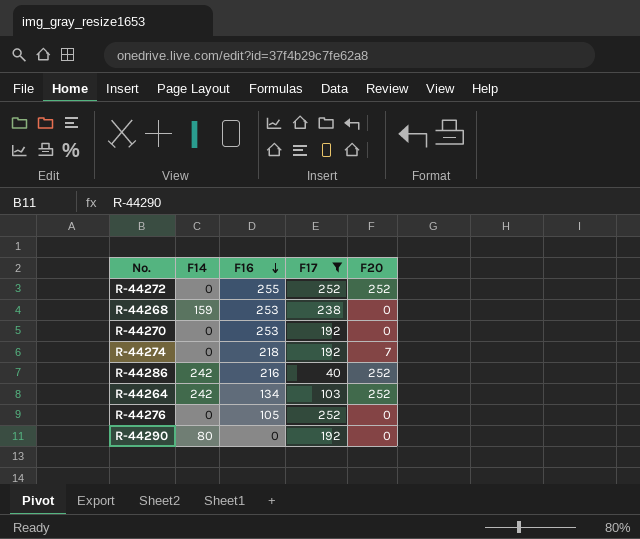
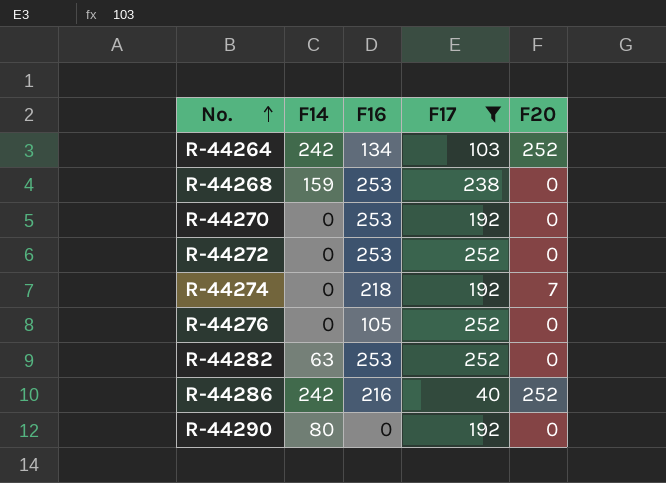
row order: F16 descending -> No. ascending
R-44272 | F16: 255 -> 253
R-44272 | F20: 252 -> 0
row R-44282: none -> 63 | 253 | 252 | 0

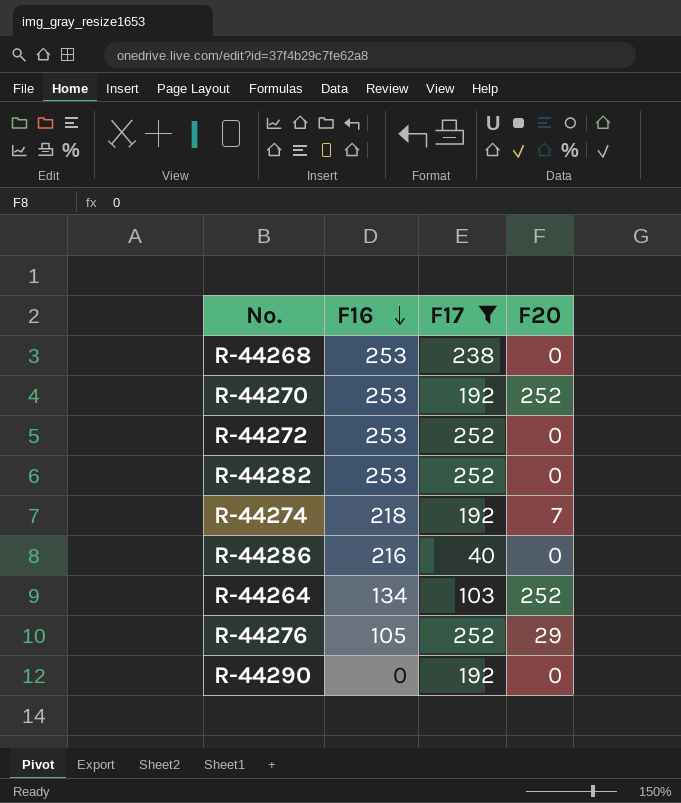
row order: No. ascending -> F16 descending
column F14 | position: 2 -> none
R-44270 | F20: 0 -> 252
R-44286 | F20: 252 -> 0
R-44276 | F20: 0 -> 29

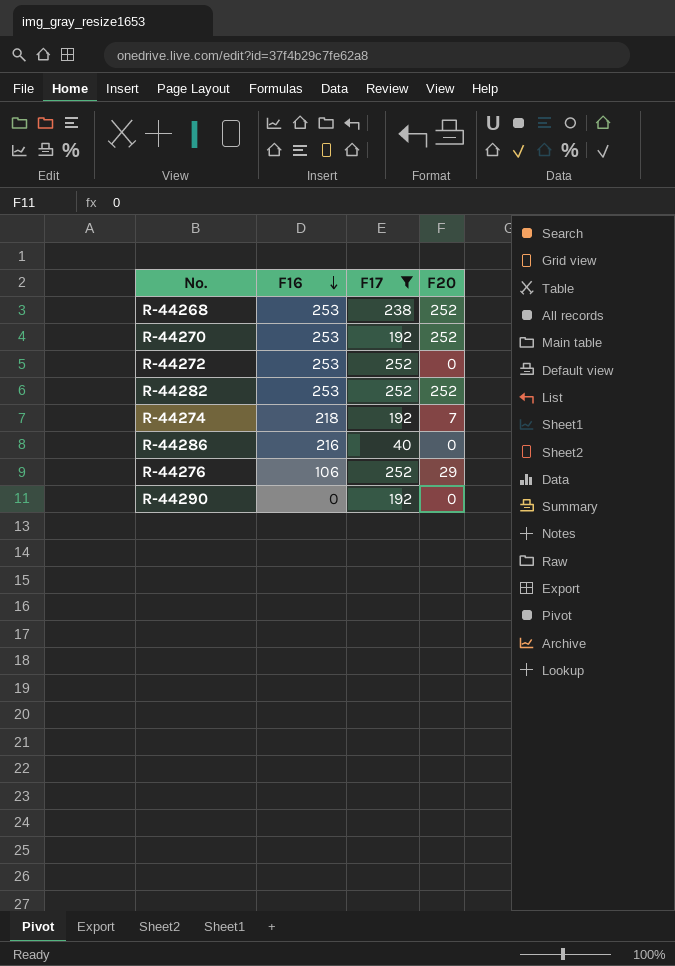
row R-44264: 134 | 103 | 252 -> none
R-44268 | F20: 0 -> 252
R-44282 | F20: 0 -> 252
R-44276 | F16: 105 -> 106

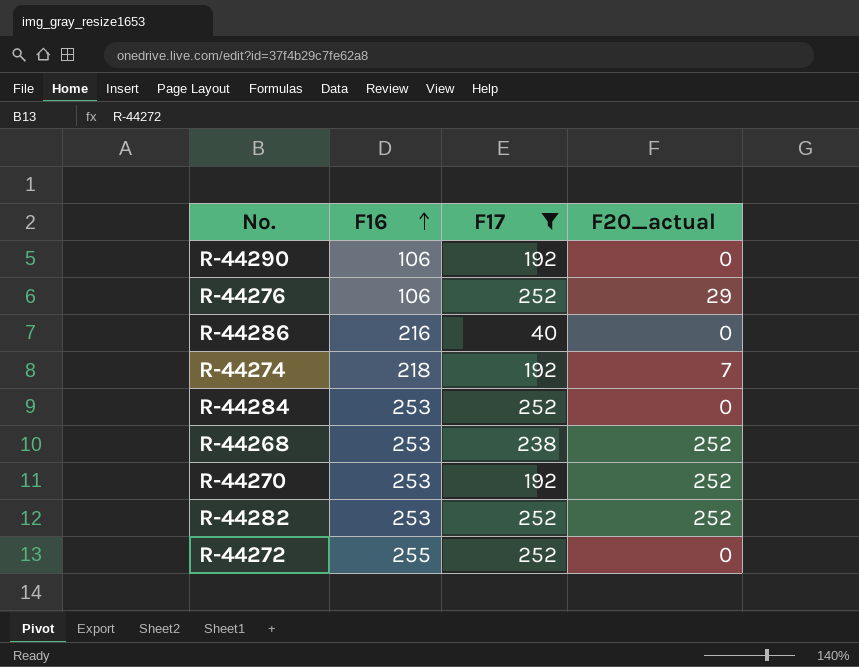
row order: F16 descending -> F16 ascending
column name: F20 -> F20_actual
R-44290 | F16: 0 -> 106
row R-44284: none -> 253 | 252 | 0
R-44272 | F16: 253 -> 255

